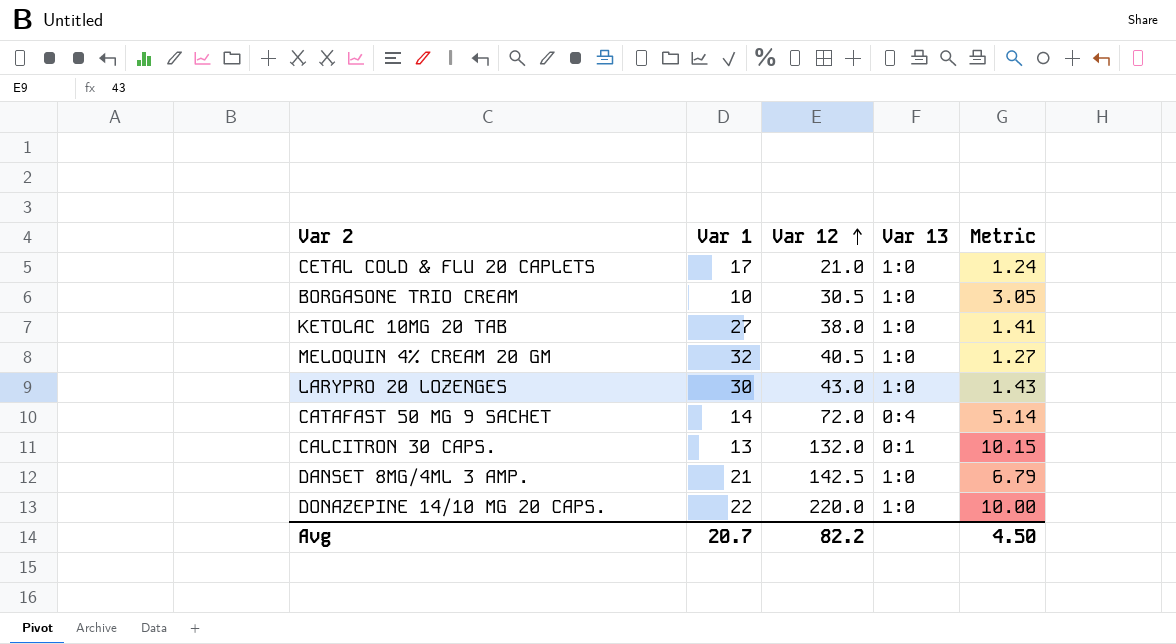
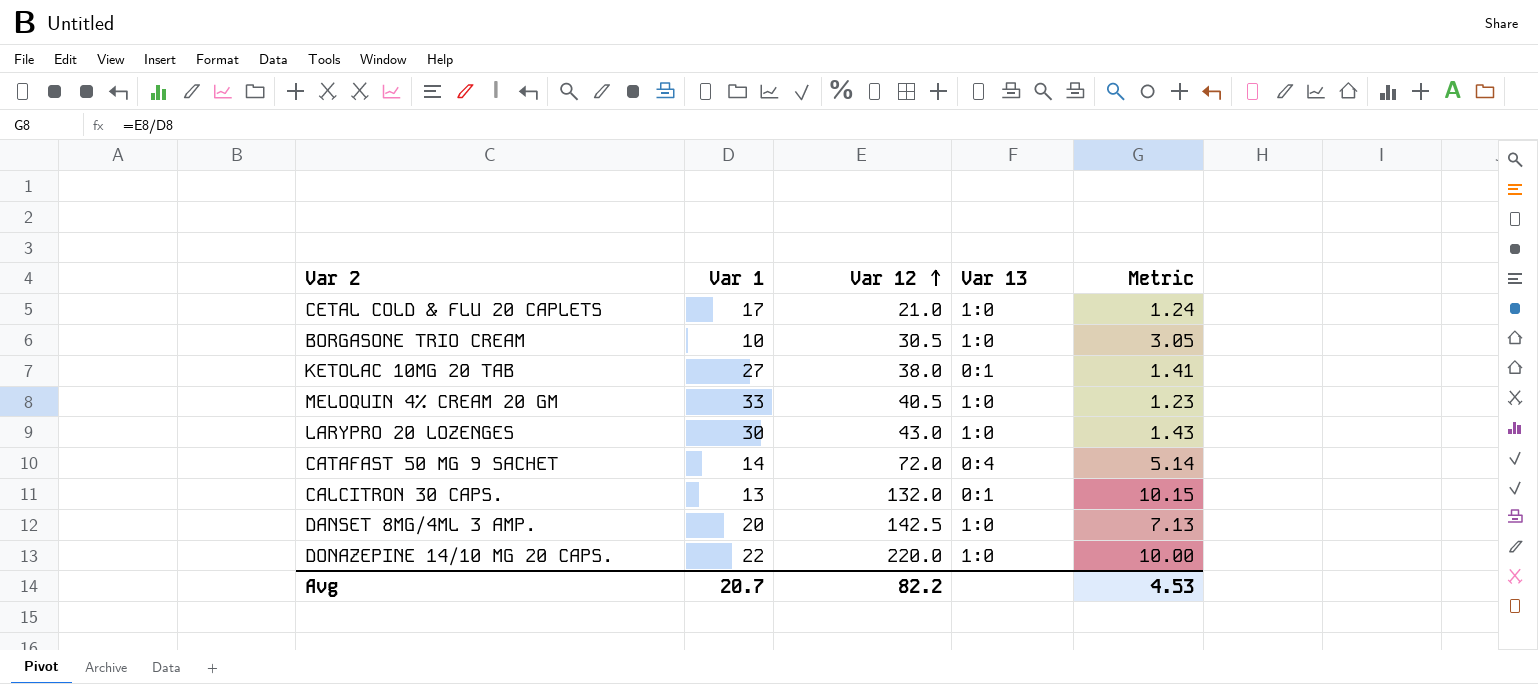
KETOLAC 10MG 20 TAB | Var 13: 1:0 -> 0:1
MELOQUIN 4% CREAM 20 GM | Var 1: 32 -> 33
MELOQUIN 4% CREAM 20 GM | Metric: 1.27 -> 1.23
DANSET 8MG/4ML 3 AMP. | Var 1: 21 -> 20
DANSET 8MG/4ML 3 AMP. | Metric: 6.79 -> 7.13
Avg | Metric: 4.50 -> 4.53

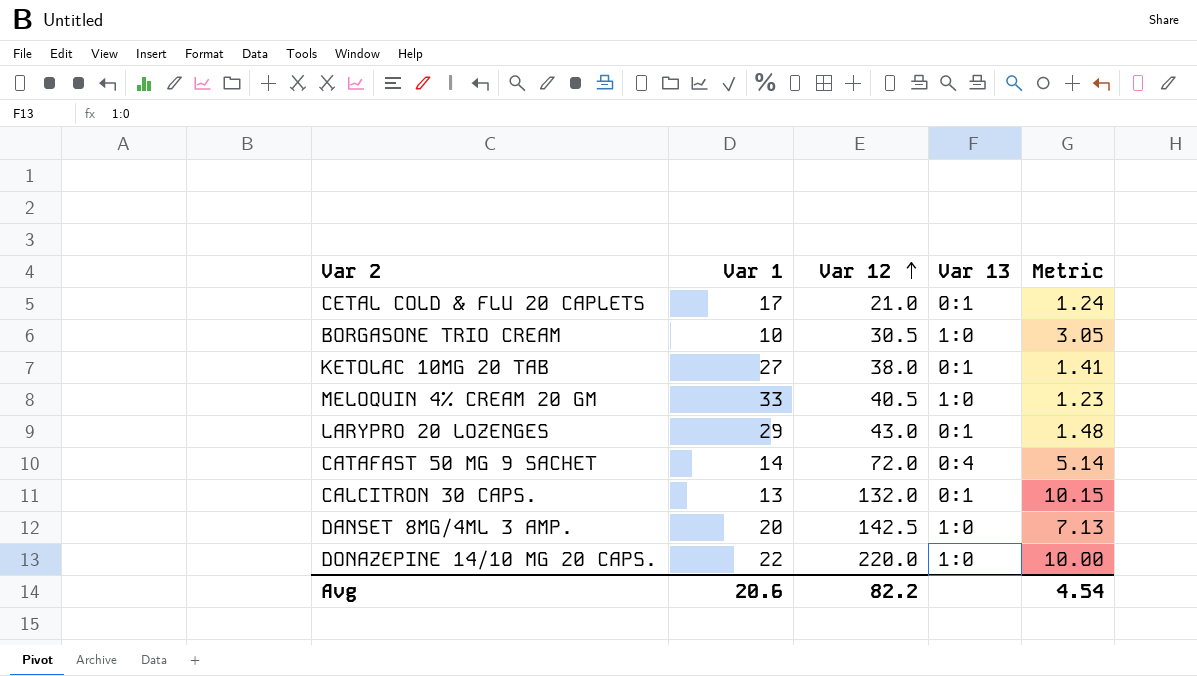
CETAL COLD & FLU 20 CAPLETS | Var 13: 1:0 -> 0:1
LARYPRO 20 LOZENGES | Var 1: 30 -> 29
LARYPRO 20 LOZENGES | Var 13: 1:0 -> 0:1
LARYPRO 20 LOZENGES | Metric: 1.43 -> 1.48
Avg | Var 1: 20.7 -> 20.6
Avg | Metric: 4.53 -> 4.54

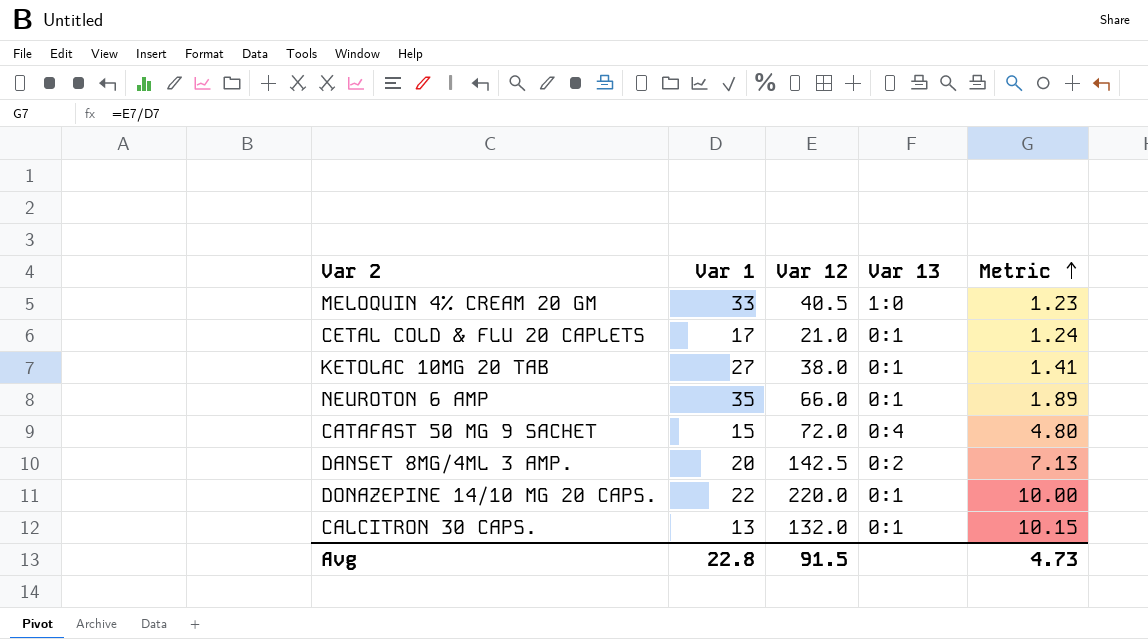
row order: Var 12 ascending -> Metric ascending
row BORGASONE TRIO CREAM: 10 | 30.5 | 1:0 | 3.05 -> none
row LARYPRO 20 LOZENGES: 29 | 43.0 | 0:1 | 1.48 -> none
row NEUROTON 6 AMP: none -> 35 | 66.0 | 0:1 | 1.89
CATAFAST 50 MG 9 SACHET | Var 1: 14 -> 15
CATAFAST 50 MG 9 SACHET | Metric: 5.14 -> 4.80
DANSET 8MG/4ML 3 AMP. | Var 13: 1:0 -> 0:2
DONAZEPINE 14/10 MG 20 CAPS. | Var 13: 1:0 -> 0:1
Avg | Var 1: 20.6 -> 22.8
Avg | Var 12: 82.2 -> 91.5
Avg | Metric: 4.54 -> 4.73

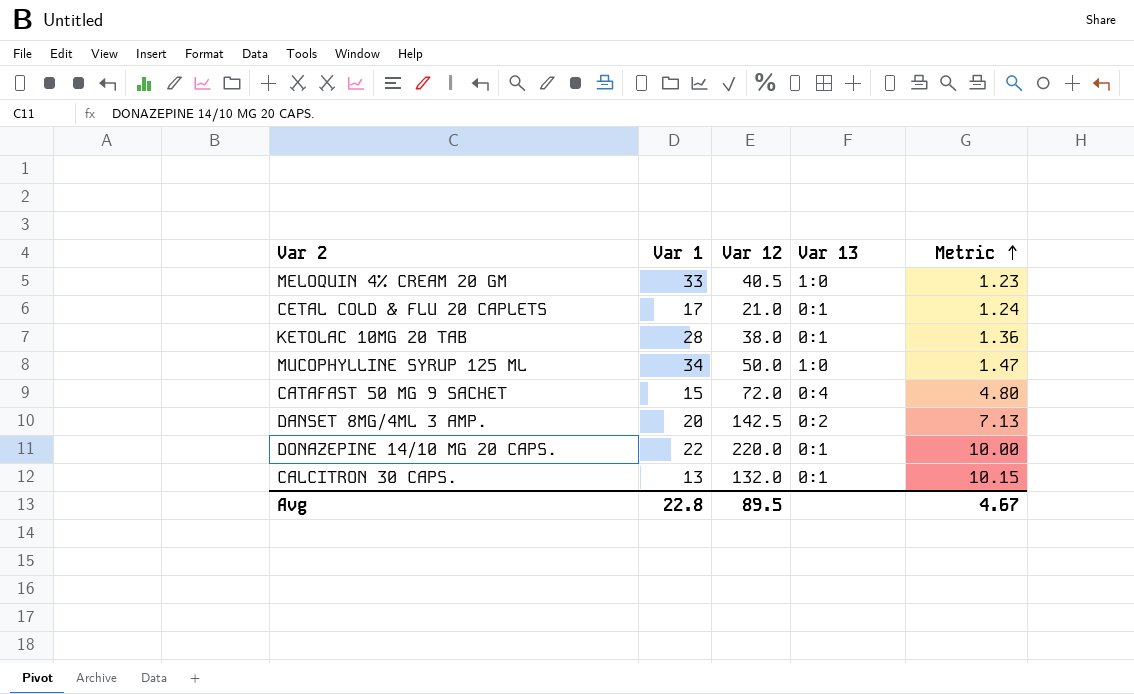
row NEUROTON 6 AMP: 35 | 66.0 | 0:1 | 1.89 -> none
KETOLAC 10MG 20 TAB | Var 1: 27 -> 28
KETOLAC 10MG 20 TAB | Metric: 1.41 -> 1.36
row MUCOPHYLLINE SYRUP 125 ML: none -> 34 | 50.0 | 1:0 | 1.47
Avg | Var 12: 91.5 -> 89.5
Avg | Metric: 4.73 -> 4.67

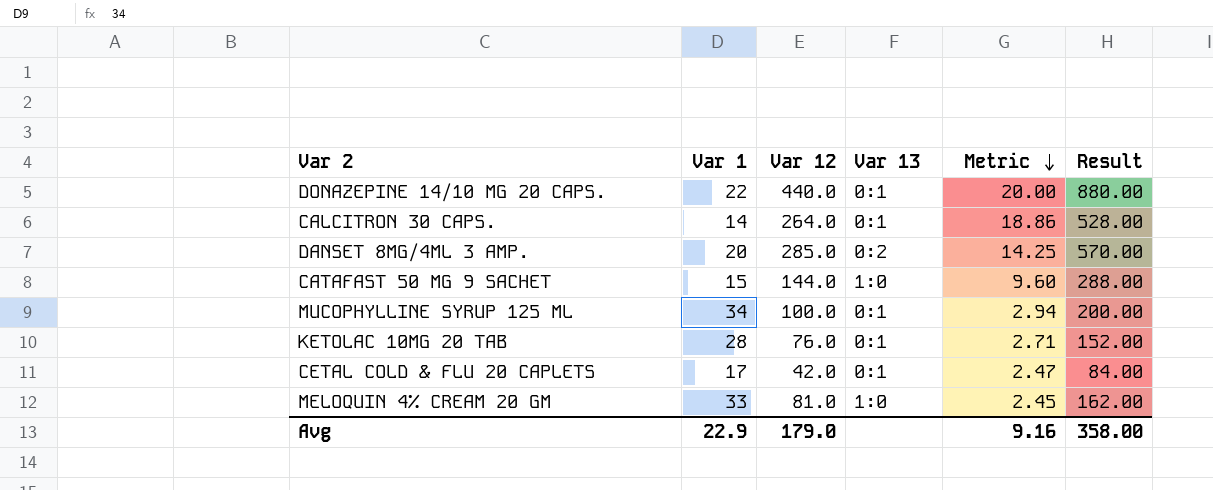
row order: Metric ascending -> Metric descending
column Result | formula: none -> [Var 12] * 2
DONAZEPINE 14/10 MG 20 CAPS. | Var 12: 220.0 -> 440.0
DONAZEPINE 14/10 MG 20 CAPS. | Metric: 10.00 -> 20.00
CALCITRON 30 CAPS. | Var 1: 13 -> 14
CALCITRON 30 CAPS. | Var 12: 132.0 -> 264.0
CALCITRON 30 CAPS. | Metric: 10.15 -> 18.86
DANSET 8MG/4ML 3 AMP. | Var 12: 142.5 -> 285.0
DANSET 8MG/4ML 3 AMP. | Metric: 7.13 -> 14.25
CATAFAST 50 MG 9 SACHET | Var 12: 72.0 -> 144.0
CATAFAST 50 MG 9 SACHET | Var 13: 0:4 -> 1:0
CATAFAST 50 MG 9 SACHET | Metric: 4.80 -> 9.60
MUCOPHYLLINE SYRUP 125 ML | Var 12: 50.0 -> 100.0
MUCOPHYLLINE SYRUP 125 ML | Var 13: 1:0 -> 0:1
MUCOPHYLLINE SYRUP 125 ML | Metric: 1.47 -> 2.94
KETOLAC 10MG 20 TAB | Var 12: 38.0 -> 76.0
KETOLAC 10MG 20 TAB | Metric: 1.36 -> 2.71
CETAL COLD & FLU 20 CAPLETS | Var 12: 21.0 -> 42.0
CETAL COLD & FLU 20 CAPLETS | Metric: 1.24 -> 2.47
MELOQUIN 4% CREAM 20 GM | Var 12: 40.5 -> 81.0
MELOQUIN 4% CREAM 20 GM | Metric: 1.23 -> 2.45
Avg | Var 1: 22.8 -> 22.9
Avg | Var 12: 89.5 -> 179.0
Avg | Metric: 4.67 -> 9.16

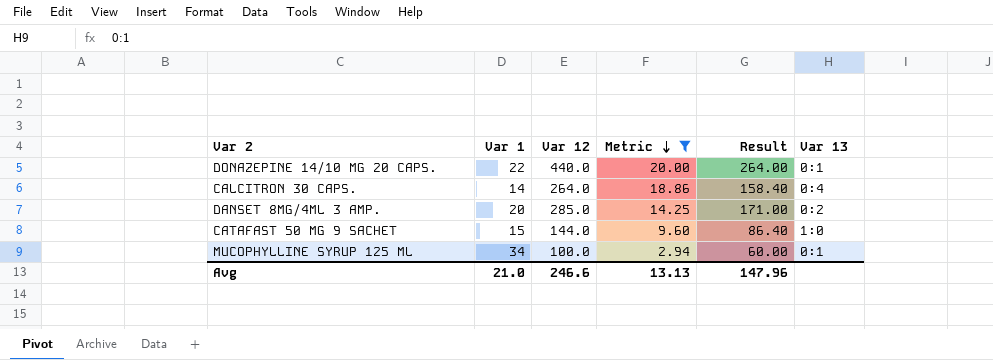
filter: none -> Metric >= 2.94
column Result | formula: [Var 12] * 2 -> [Var 12] * 0.6
column Var 13 | position: 4 -> 6
CALCITRON 30 CAPS. | Var 13: 0:1 -> 0:4
Avg | Var 1: 22.9 -> 21.0
Avg | Var 12: 179.0 -> 246.6
Avg | Metric: 9.16 -> 13.13
Avg | Result: 358.00 -> 147.96

